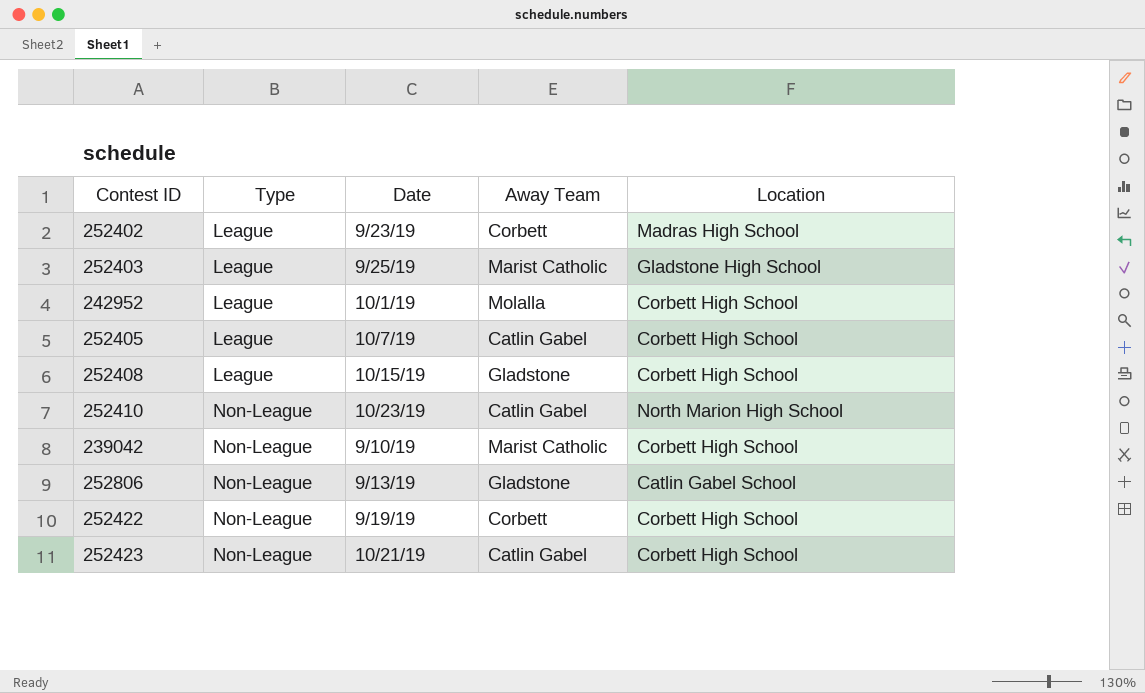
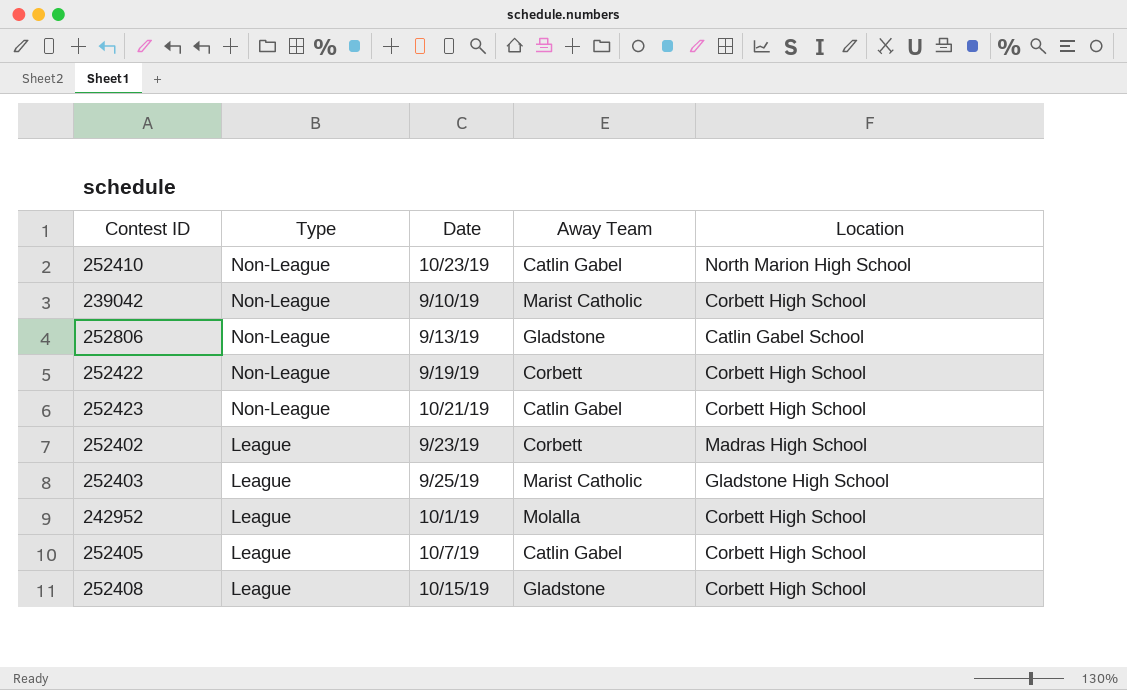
row order: Type ascending -> Type descending

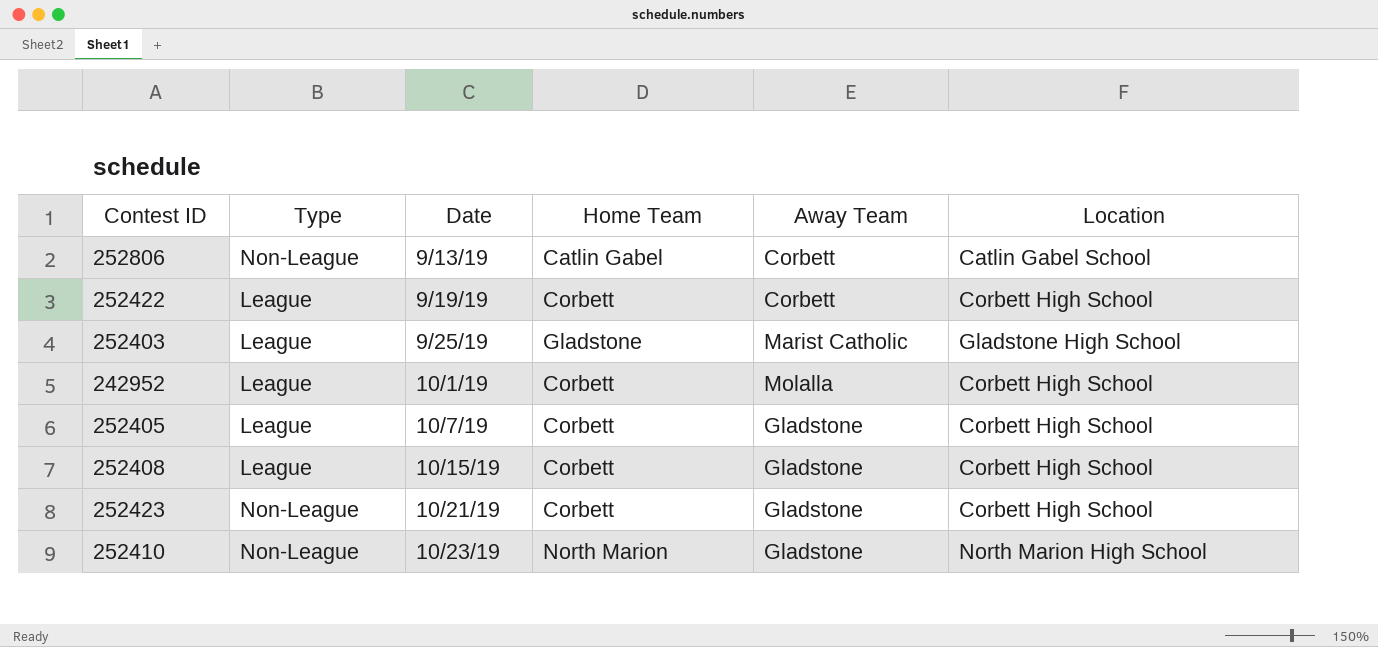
row order: Type descending -> Date ascending
column Home Team | position: none -> 4
row 239042: Non-League | 9/10/19 | Marist Catholic | Corbett High School -> none
row 252402: League | 9/23/19 | Corbett | Madras High School -> none
252806 | Away Team: Gladstone -> Corbett
252422 | Type: Non-League -> League
252405 | Away Team: Catlin Gabel -> Gladstone
252423 | Away Team: Catlin Gabel -> Gladstone
252410 | Away Team: Catlin Gabel -> Gladstone

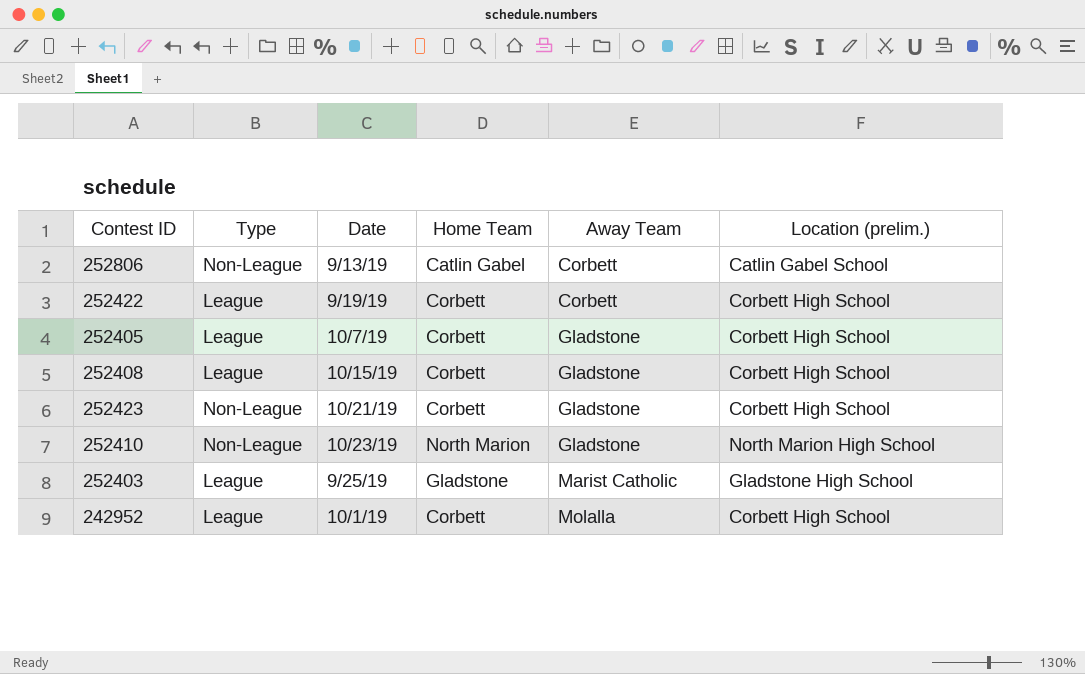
row order: Date ascending -> Away Team ascending
column name: Location -> Location (prelim.)

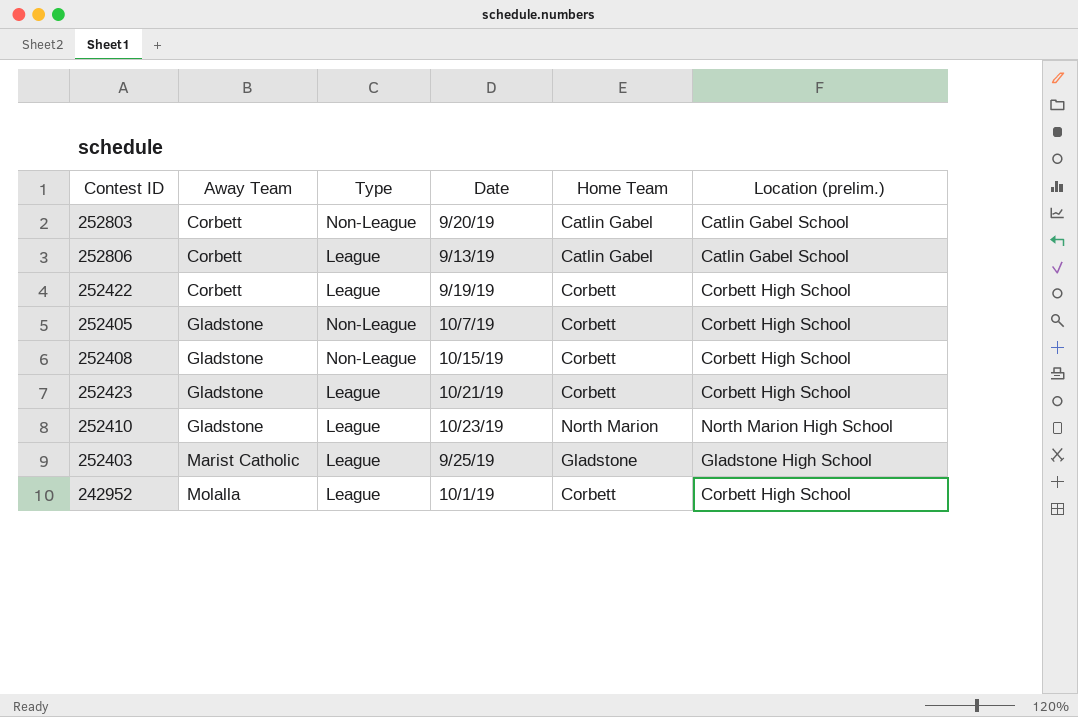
column Away Team | position: 5 -> 2
row 252803: none -> Corbett | Non-League | 9/20/19 | Catlin Gabel | Catlin Gabel School
252806 | Type: Non-League -> League
252405 | Type: League -> Non-League
252408 | Type: League -> Non-League
252423 | Type: Non-League -> League
252410 | Type: Non-League -> League

